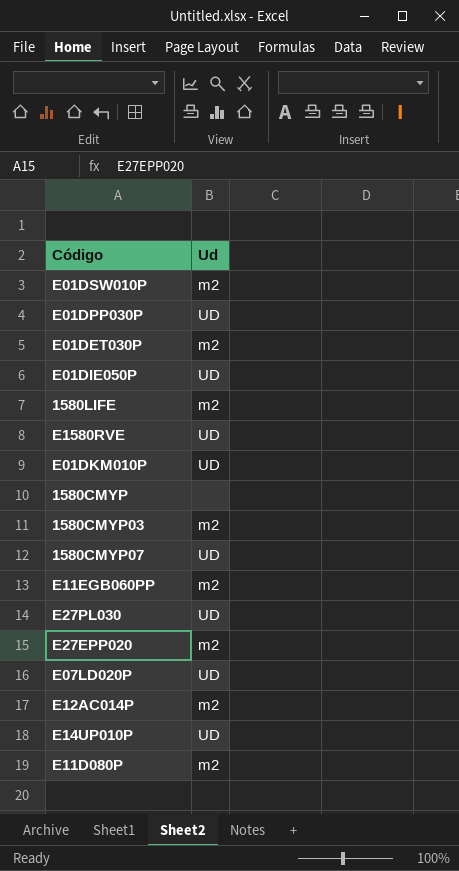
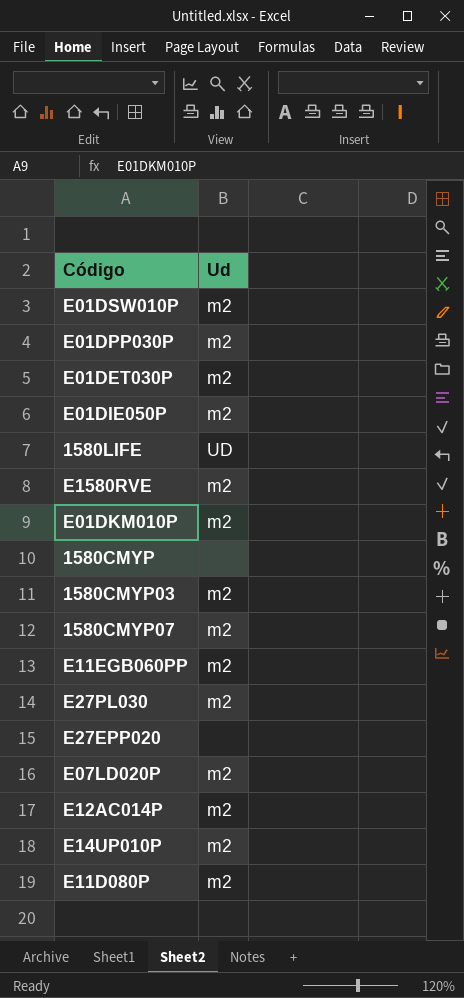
E01DPP030P | Ud: UD -> m2
E01DIE050P | Ud: UD -> m2
1580LIFE | Ud: m2 -> UD
E1580RVE | Ud: UD -> m2
E01DKM010P | Ud: UD -> m2
1580CMYP07 | Ud: UD -> m2
E27PL030 | Ud: UD -> m2
E27EPP020 | Ud: m2 -> none
E07LD020P | Ud: UD -> m2
E14UP010P | Ud: UD -> m2

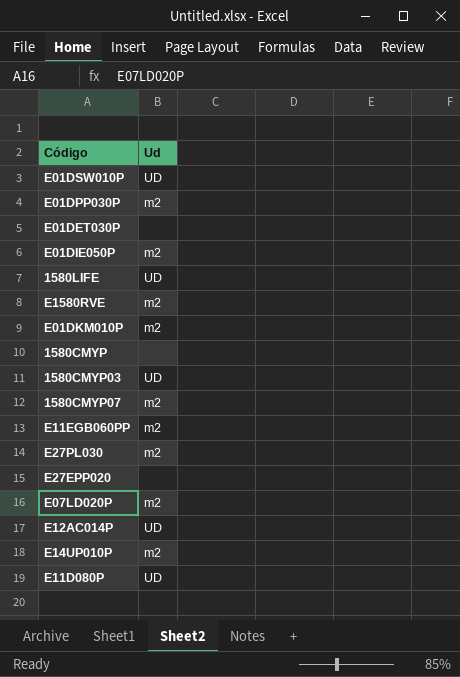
E01DSW010P | Ud: m2 -> UD
E01DET030P | Ud: m2 -> none
1580CMYP03 | Ud: m2 -> UD
E12AC014P | Ud: m2 -> UD
E11D080P | Ud: m2 -> UD

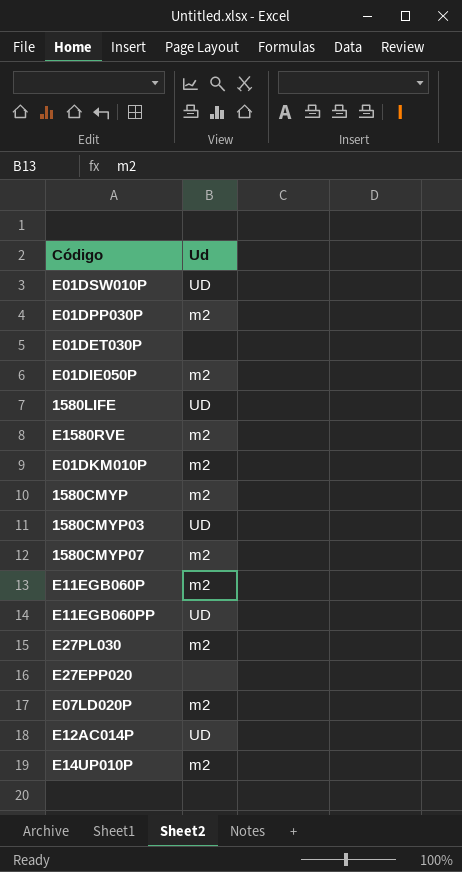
row E11D080P: UD -> none
1580CMYP | Ud: none -> m2
row E11EGB060P: none -> m2
E11EGB060PP | Ud: m2 -> UD

